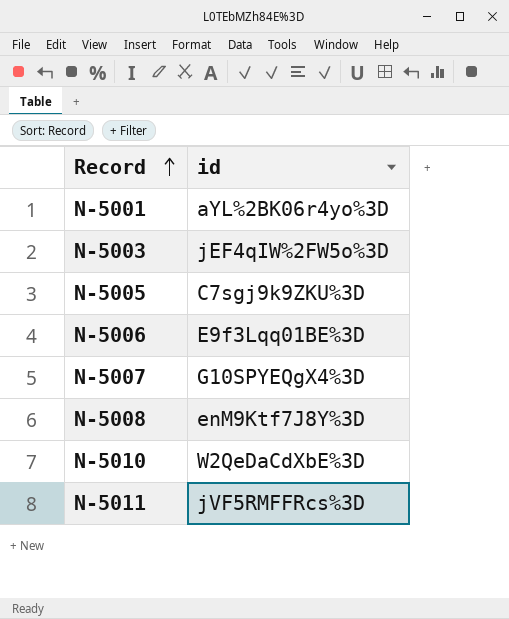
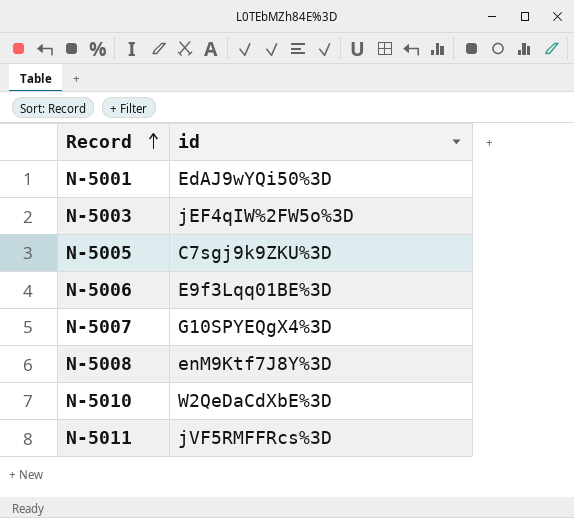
N-5001 | id: aYL%2BK06r4yo%3D -> EdAJ9wYQi50%3D

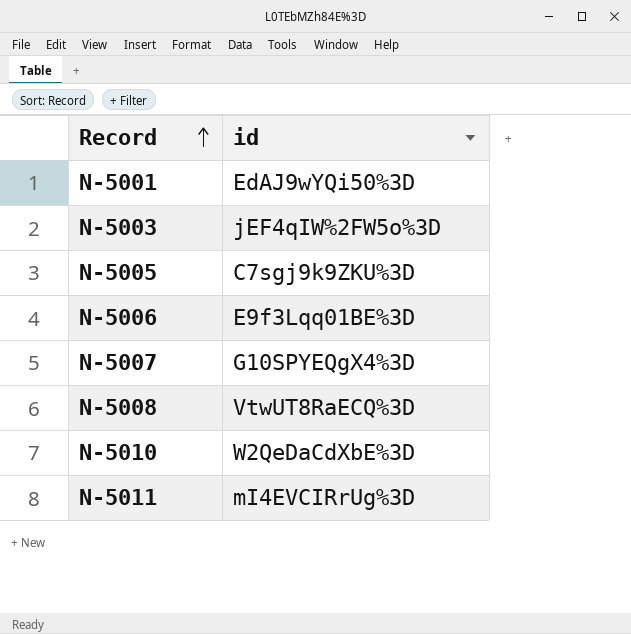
N-5008 | id: enM9Ktf7J8Y%3D -> VtwUT8RaECQ%3D
N-5011 | id: jVF5RMFFRcs%3D -> mI4EVCIRrUg%3D

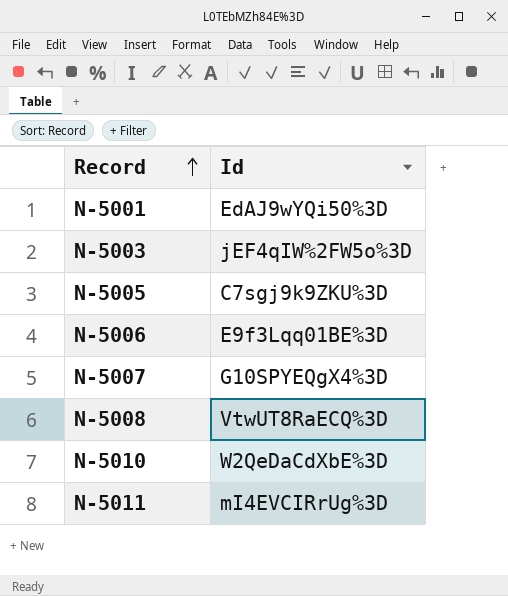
column name: id -> Id

